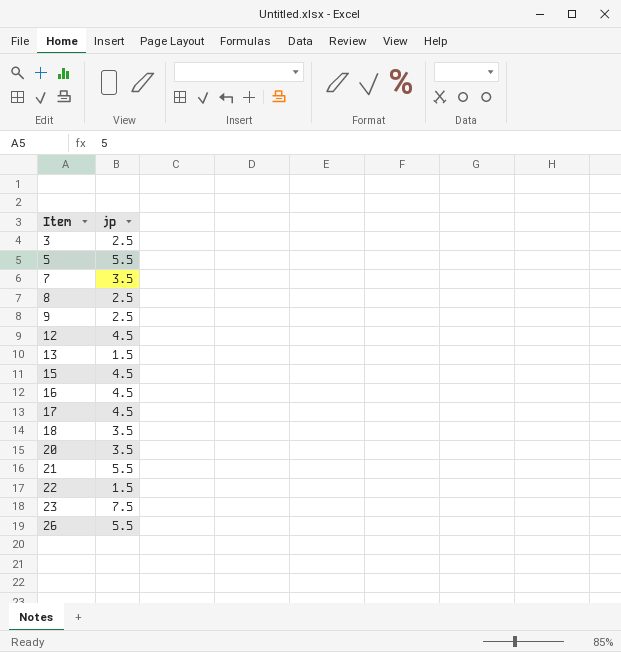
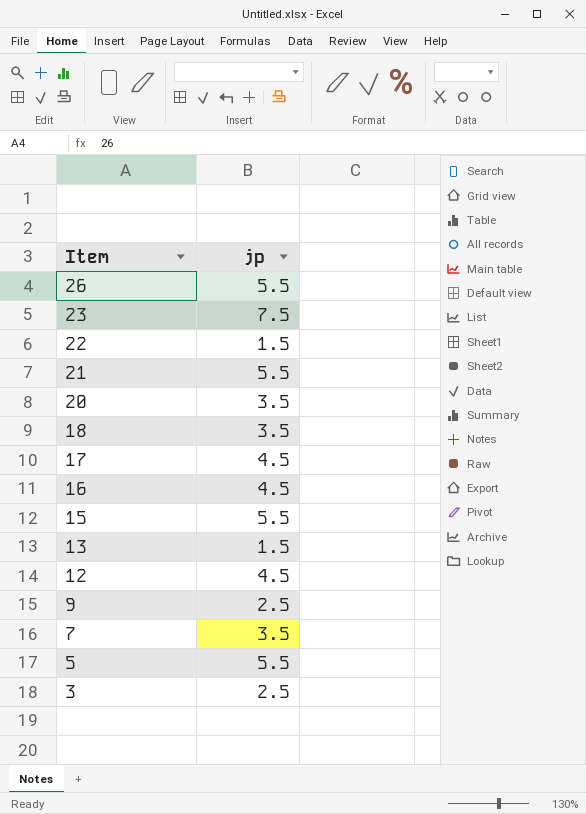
row order: Item ascending -> Item descending
row 8: 2.5 -> none
15 | jp: 4.5 -> 5.5

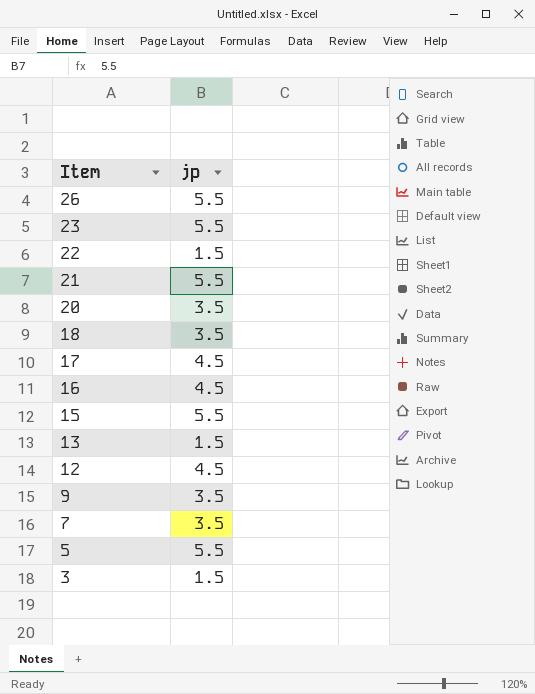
23 | jp: 7.5 -> 5.5
9 | jp: 2.5 -> 3.5
3 | jp: 2.5 -> 1.5

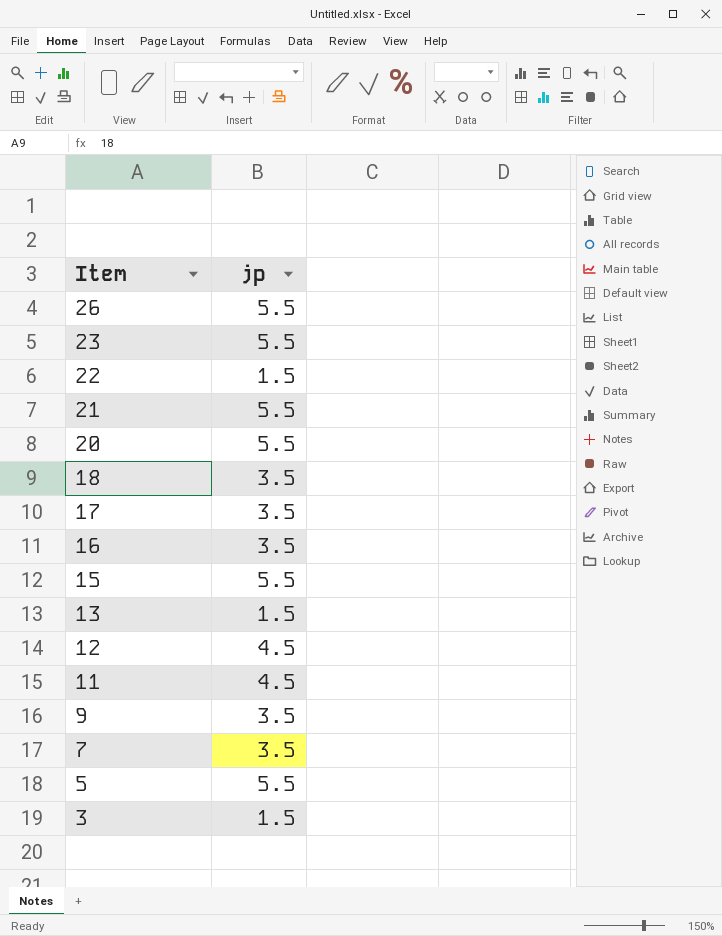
20 | jp: 3.5 -> 5.5
17 | jp: 4.5 -> 3.5
16 | jp: 4.5 -> 3.5
row 11: none -> 4.5

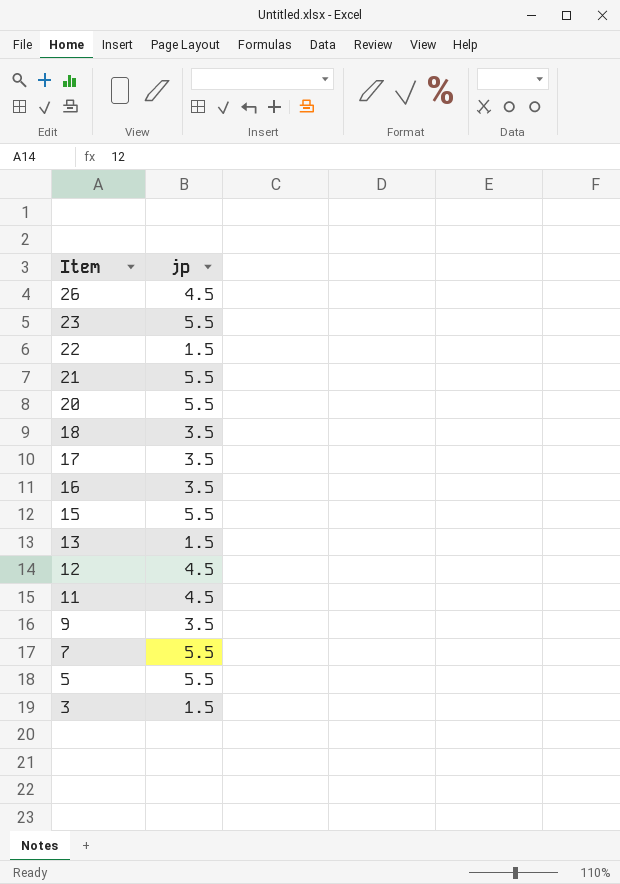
26 | jp: 5.5 -> 4.5
7 | jp: 3.5 -> 5.5

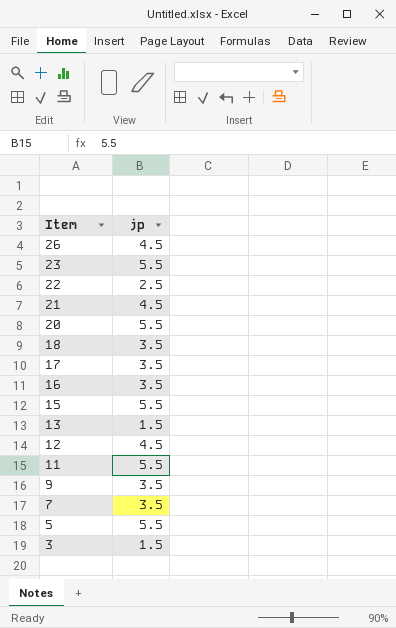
22 | jp: 1.5 -> 2.5
21 | jp: 5.5 -> 4.5
11 | jp: 4.5 -> 5.5
7 | jp: 5.5 -> 3.5

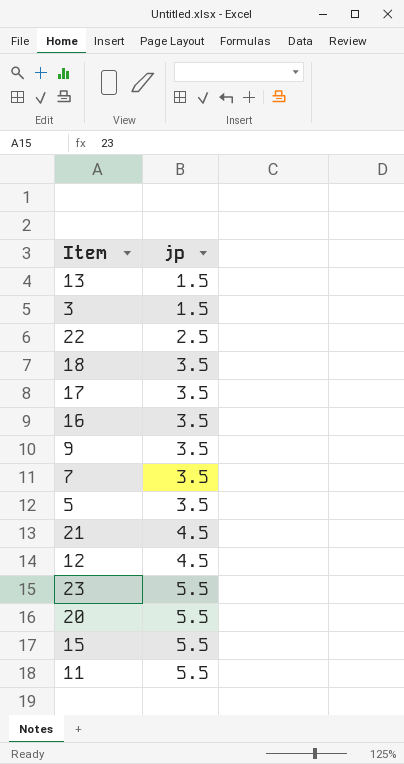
row order: Item descending -> jp ascending
row 26: 4.5 -> none
5 | jp: 5.5 -> 3.5

